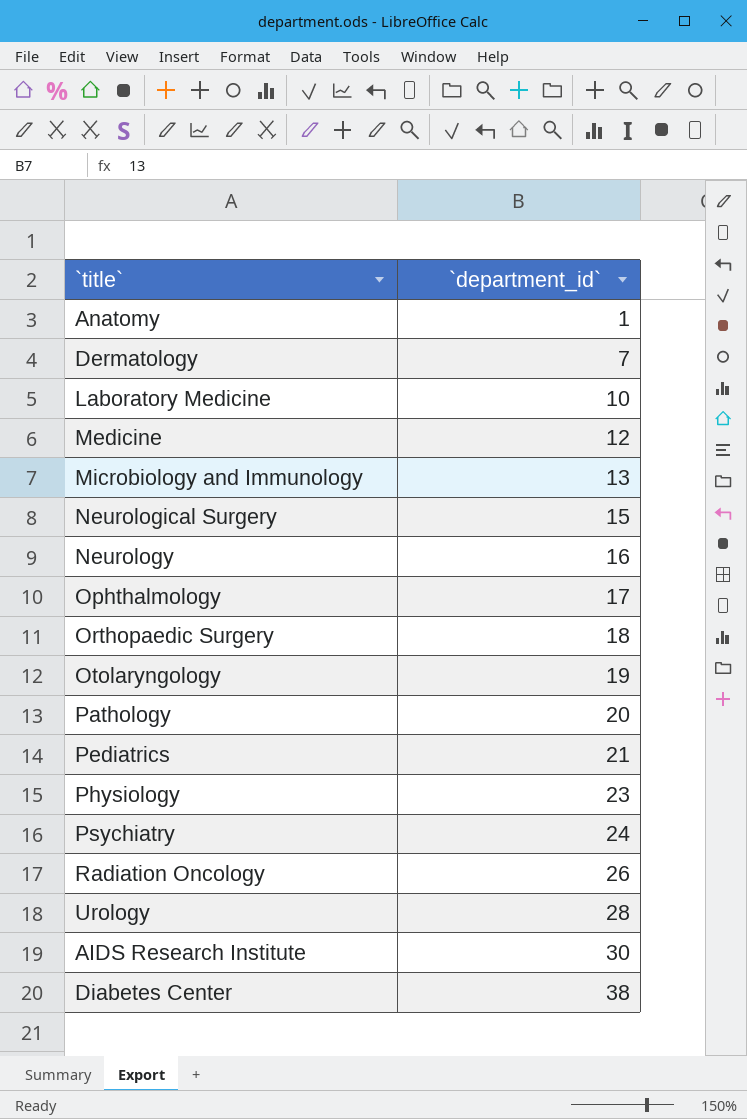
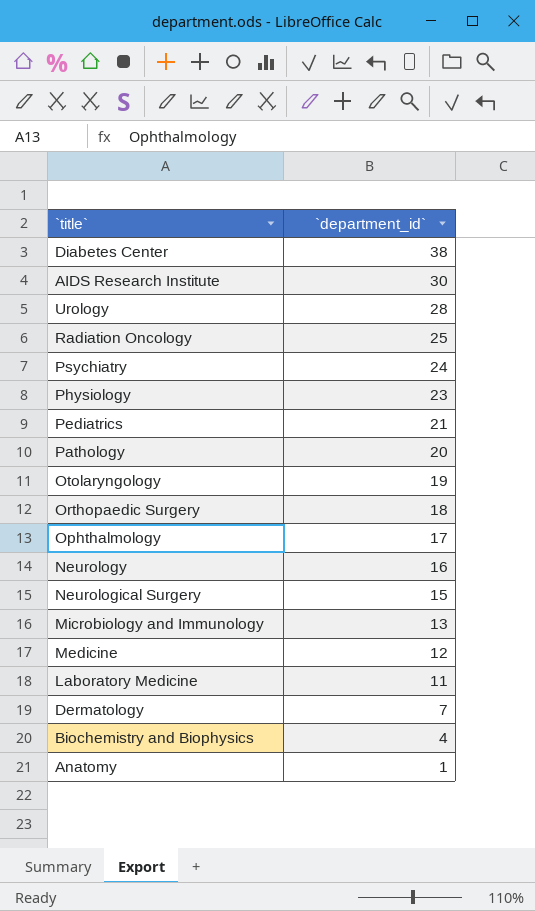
row order: `department_id` ascending -> `department_id` descending
Radiation Oncology | `department_id`: 26 -> 25
Laboratory Medicine | `department_id`: 10 -> 11
row Biochemistry and Biophysics: none -> 4

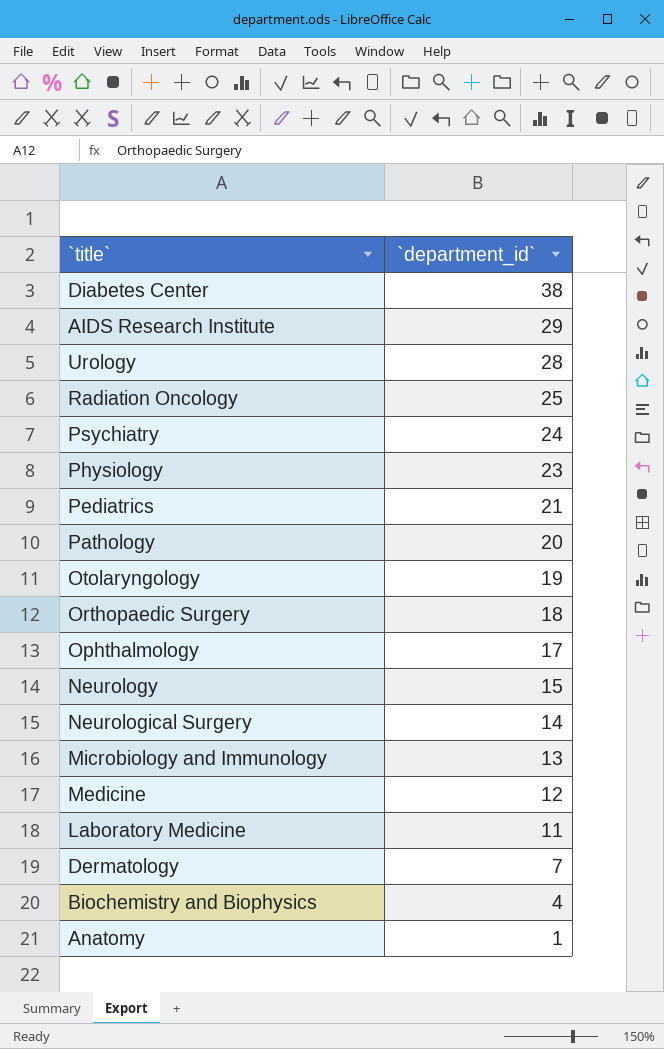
AIDS Research Institute | `department_id`: 30 -> 29
Neurology | `department_id`: 16 -> 15
Neurological Surgery | `department_id`: 15 -> 14

